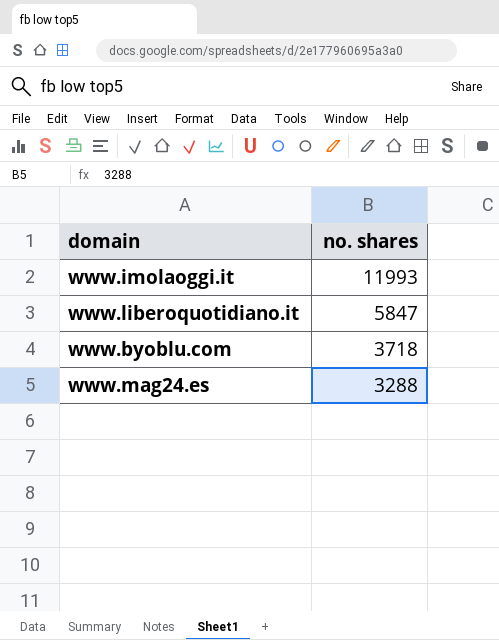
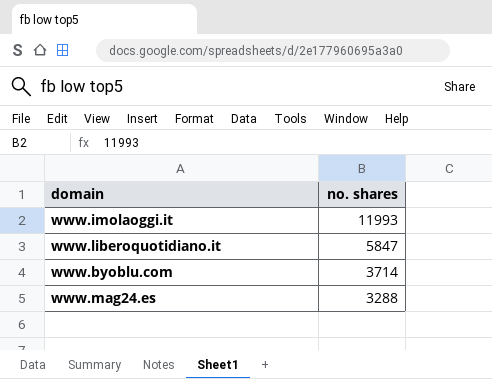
www.byoblu.com | no. shares: 3718 -> 3714

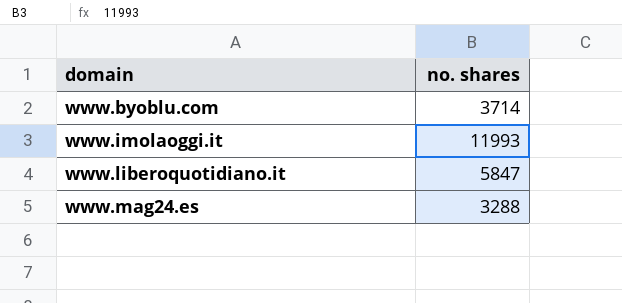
row order: no. shares descending -> domain ascending

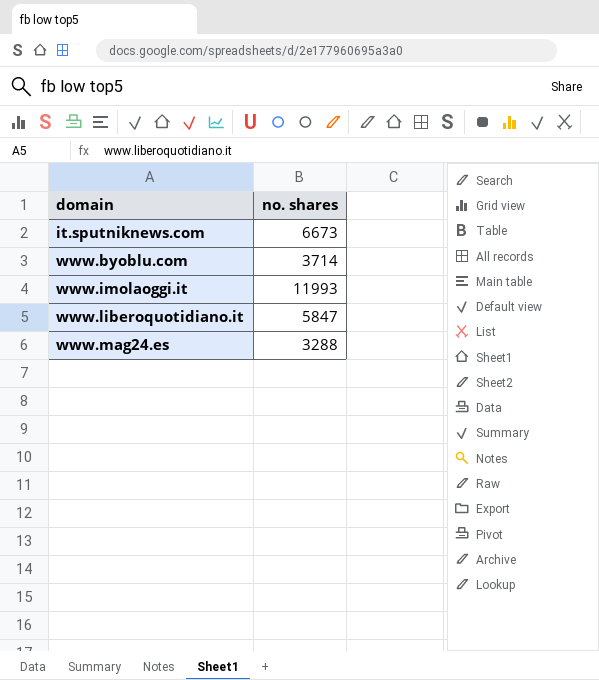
row it.sputniknews.com: none -> 6673

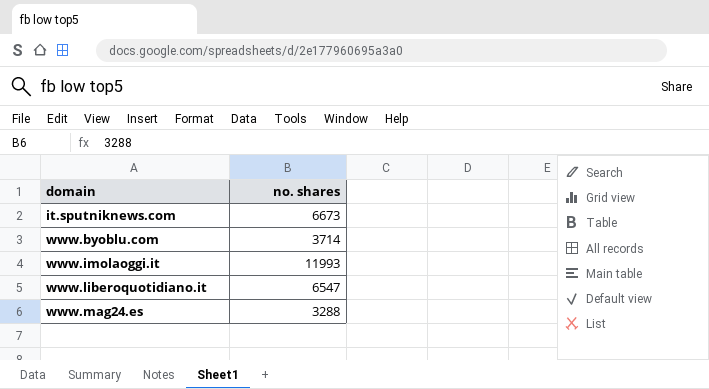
www.liberoquotidiano.it | no. shares: 5847 -> 6547

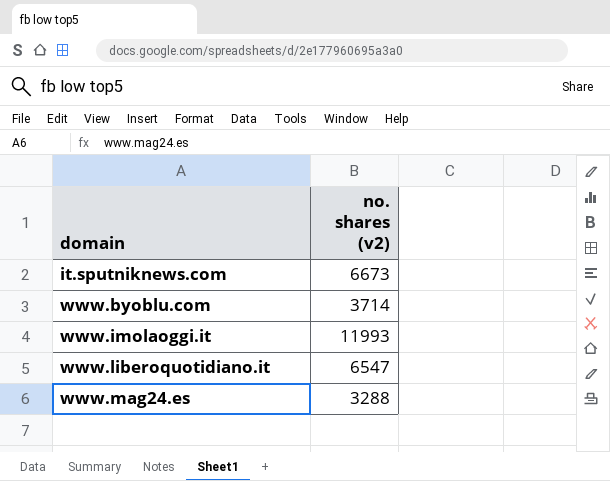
column name: no. shares -> no. shares (v2)

